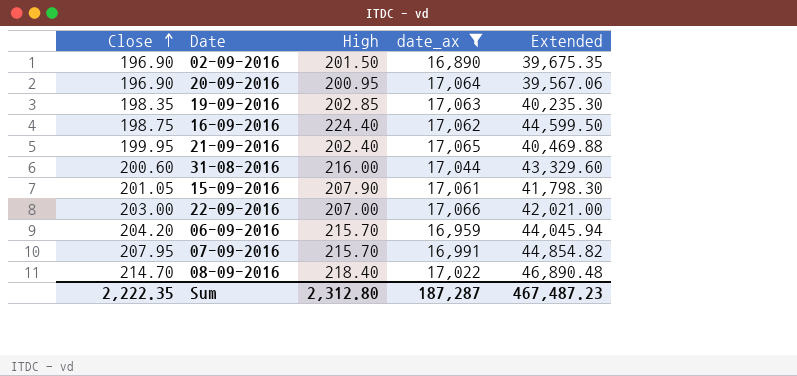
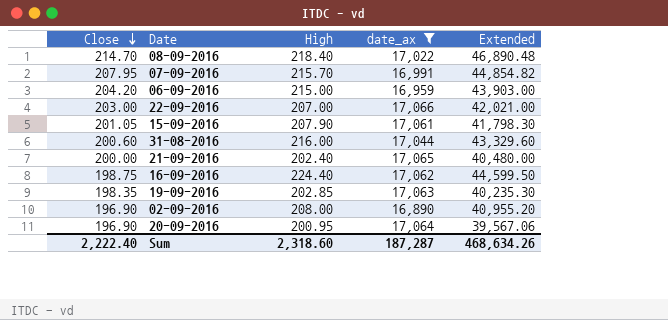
row order: Close ascending -> Close descending
06-09-2016 | High: 215.70 -> 215.00
06-09-2016 | Extended: 44,045.94 -> 43,903.00
21-09-2016 | Close: 199.95 -> 200.00
21-09-2016 | Extended: 40,469.88 -> 40,480.00
02-09-2016 | High: 201.50 -> 208.00
02-09-2016 | Extended: 39,675.35 -> 40,955.20
Sum | Close: 2,222.35 -> 2,222.40
Sum | High: 2,312.80 -> 2,318.60
Sum | Extended: 467,487.23 -> 468,634.26

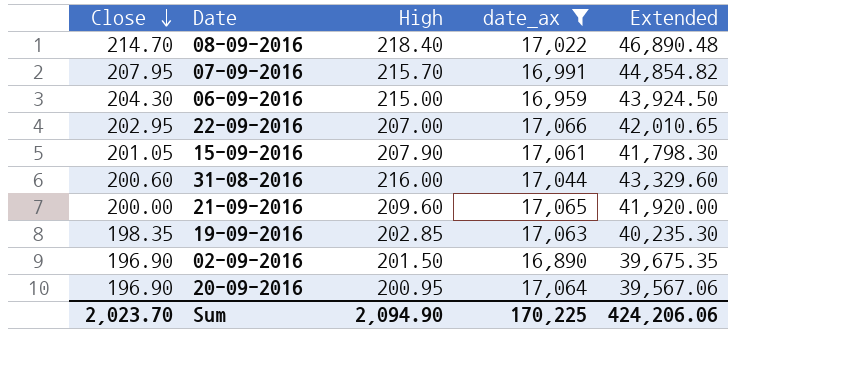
row 16-09-2016: 198.75 | 224.40 | 17,062 | 44,599.50 -> none
06-09-2016 | Close: 204.20 -> 204.30
06-09-2016 | Extended: 43,903.00 -> 43,924.50
22-09-2016 | Close: 203.00 -> 202.95
22-09-2016 | Extended: 42,021.00 -> 42,010.65
21-09-2016 | High: 202.40 -> 209.60
21-09-2016 | Extended: 40,480.00 -> 41,920.00
02-09-2016 | High: 208.00 -> 201.50
02-09-2016 | Extended: 40,955.20 -> 39,675.35
Sum | Close: 2,222.40 -> 2,023.70
Sum | High: 2,318.60 -> 2,094.90
Sum | date_ax: 187,287 -> 170,225
Sum | Extended: 468,634.26 -> 424,206.06

